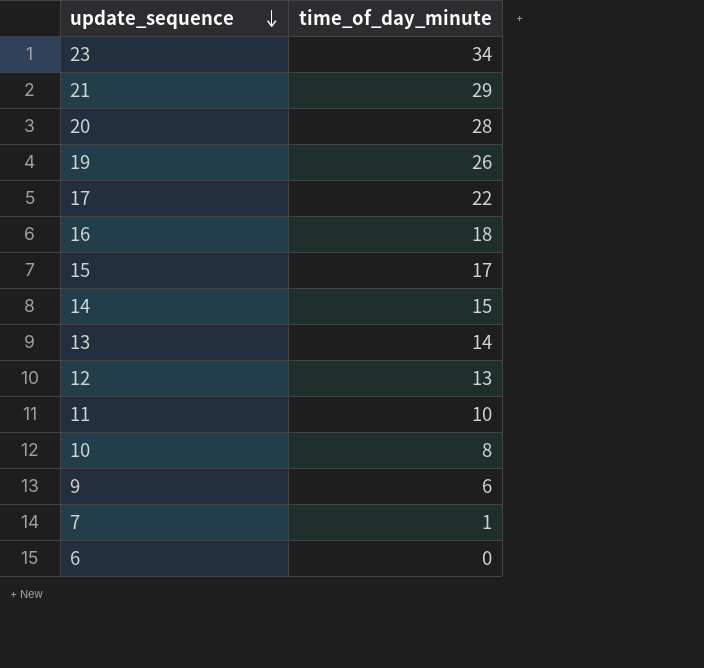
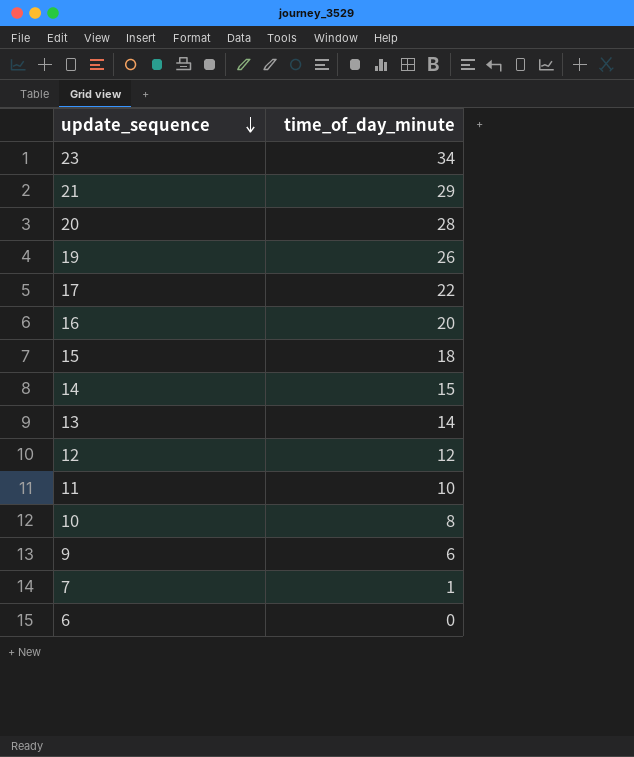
16 | time_of_day_minute: 18 -> 20
15 | time_of_day_minute: 17 -> 18
12 | time_of_day_minute: 13 -> 12

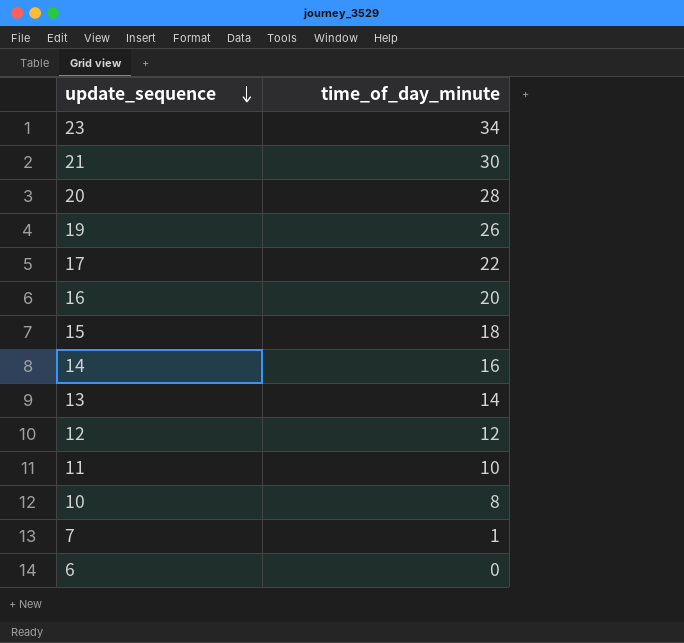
row 9: 6 -> none
21 | time_of_day_minute: 29 -> 30
14 | time_of_day_minute: 15 -> 16

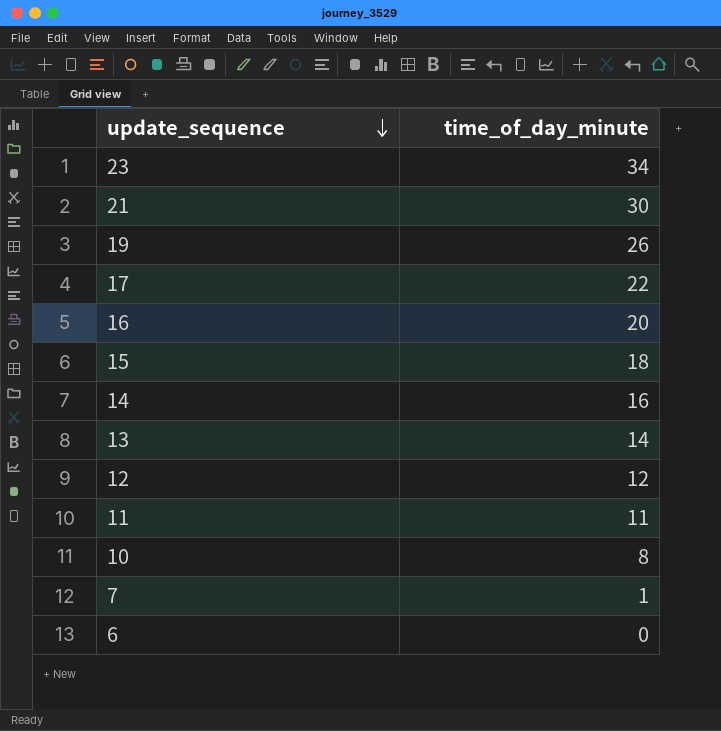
row 20: 28 -> none
11 | time_of_day_minute: 10 -> 11

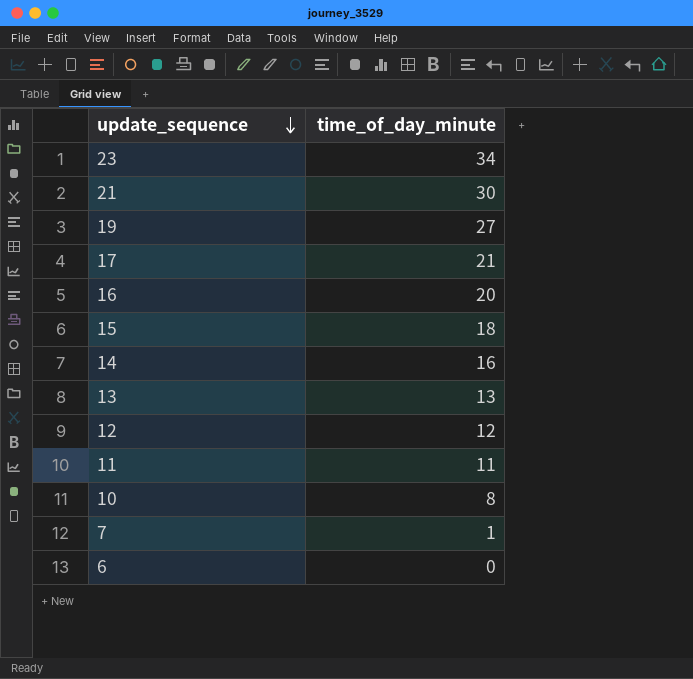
19 | time_of_day_minute: 26 -> 27
17 | time_of_day_minute: 22 -> 21
13 | time_of_day_minute: 14 -> 13

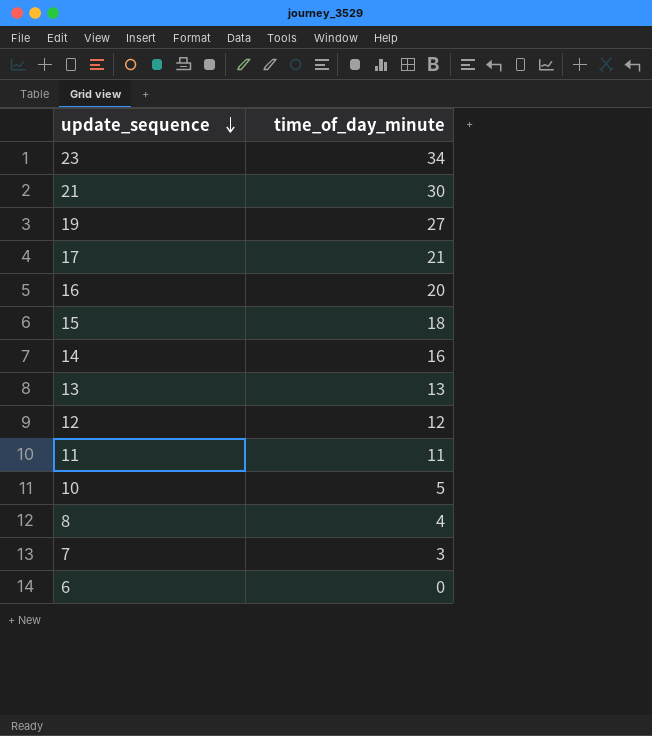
10 | time_of_day_minute: 8 -> 5
row 8: none -> 4
7 | time_of_day_minute: 1 -> 3

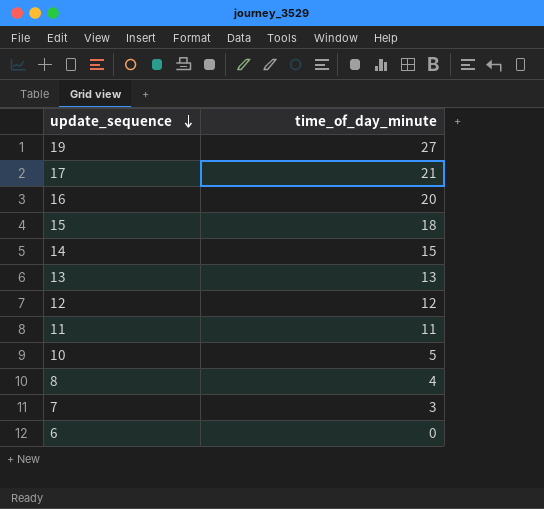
row 23: 34 -> none
row 21: 30 -> none
14 | time_of_day_minute: 16 -> 15

